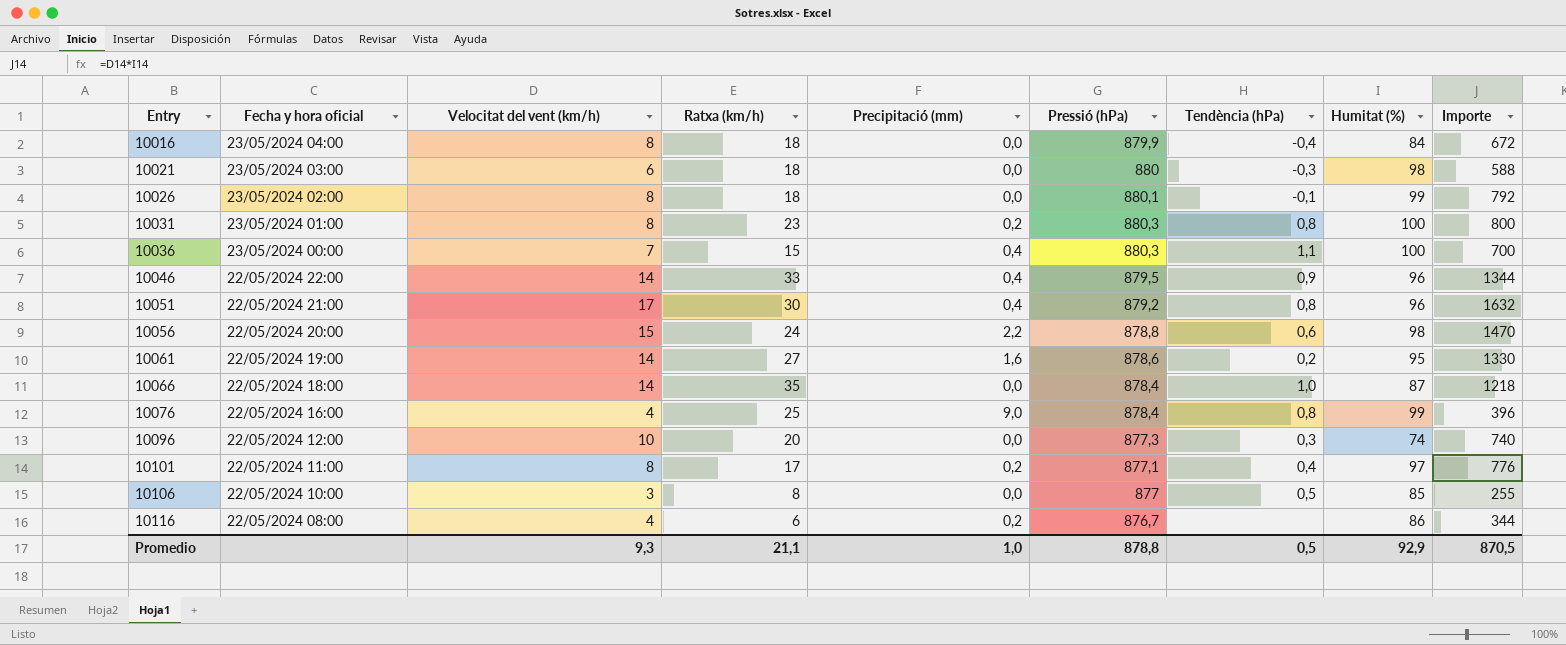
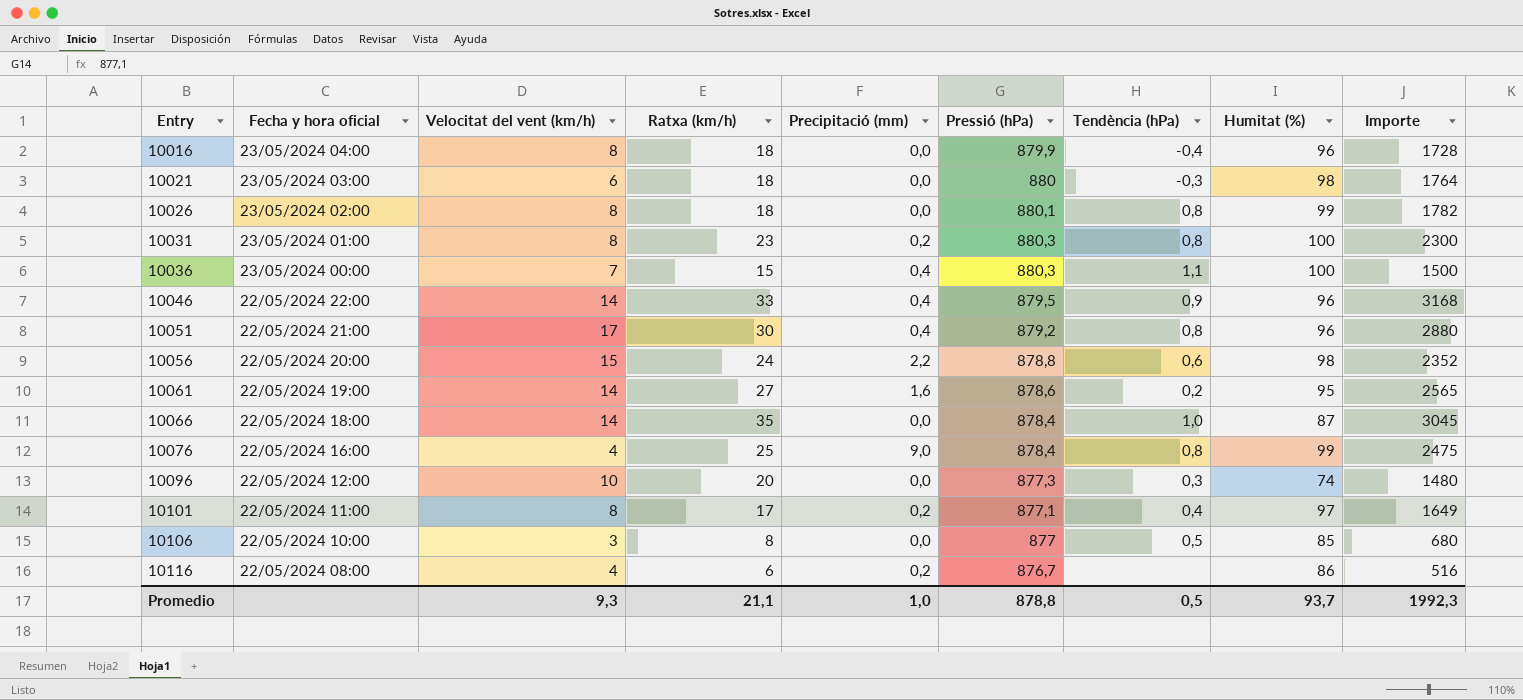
column Importe | formula: [Velocitat del vent (km/h)] * [Humitat (%)] -> [Ratxa (km/h)] * [Humitat (%)]
10016 | Humitat (%): 84 -> 96
10026 | Tendència (hPa): -0,1 -> 0,8
Promedio | Humitat (%): 92,9 -> 93,7
Promedio | Importe: 870,5 -> 1992,3

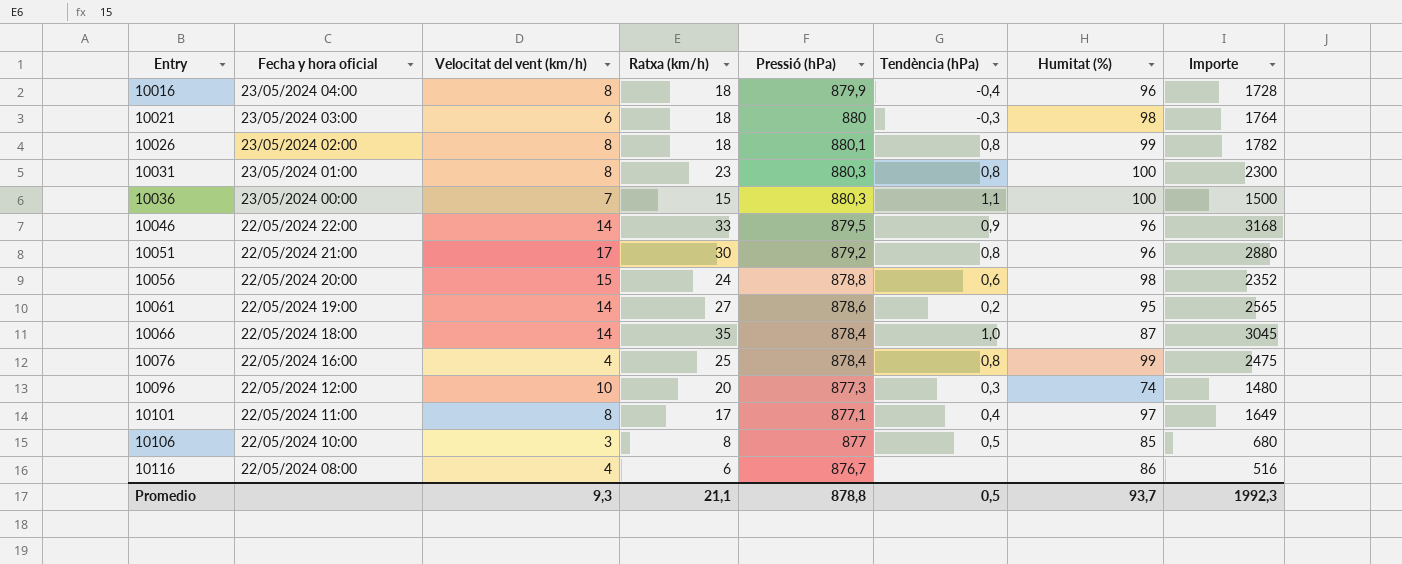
column Precipitació (mm) | position: 5 -> none

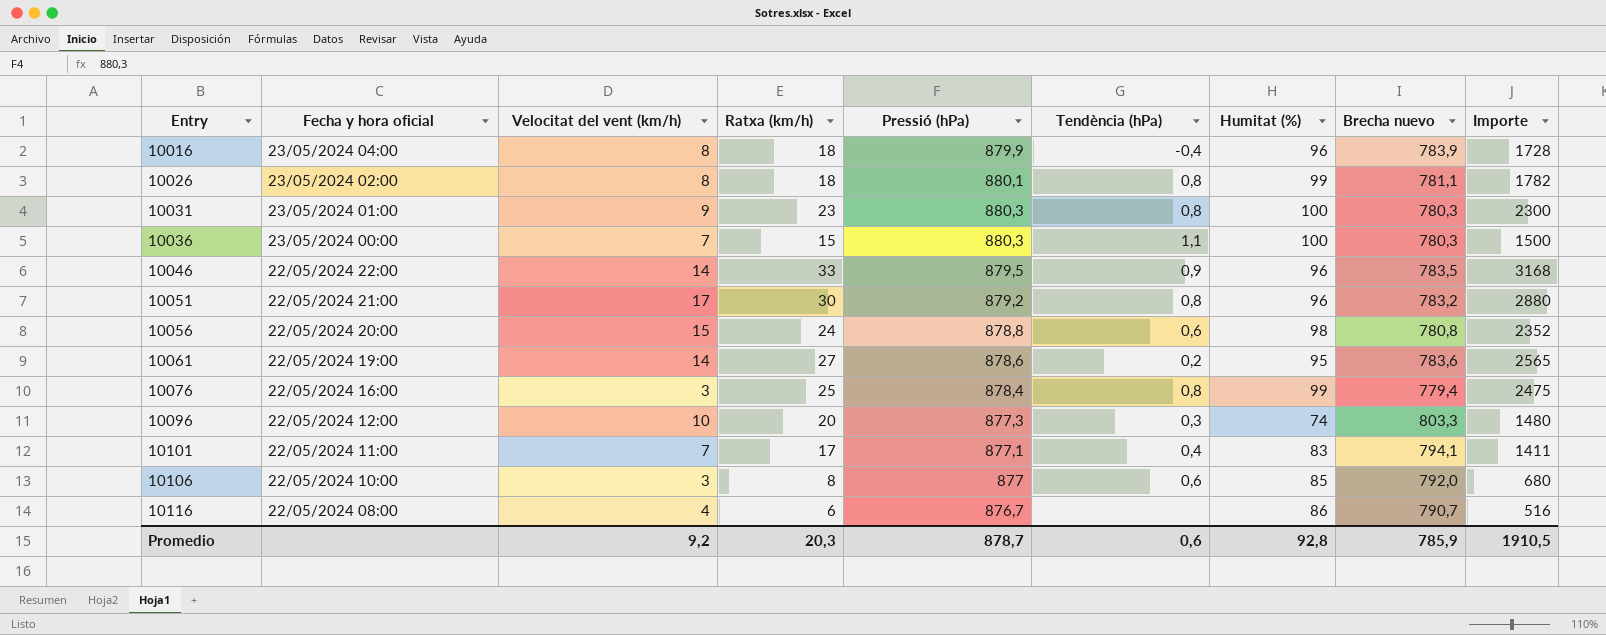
column Brecha nuevo | formula: none -> [Pressió (hPa)] - [Humitat (%)]
row 10021: 23/05/2024 03:00 | 6 | 18 | 880 | -0,3 | 98 | 1764 -> none
row 10066: 22/05/2024 18:00 | 14 | 35 | 878,4 | 1,0 | 87 | 3045 -> none
10031 | Velocitat del vent (km/h): 8 -> 9
10076 | Velocitat del vent (km/h): 4 -> 3
10101 | Velocitat del vent (km/h): 8 -> 7
10101 | Humitat (%): 97 -> 83
10101 | Importe: 1649 -> 1411
10106 | Tendència (hPa): 0,5 -> 0,6
Promedio | Velocitat del vent (km/h): 9,3 -> 9,2
Promedio | Ratxa (km/h): 21,1 -> 20,3
Promedio | Pressió (hPa): 878,8 -> 878,7
Promedio | Tendència (hPa): 0,5 -> 0,6
Promedio | Humitat (%): 93,7 -> 92,8
Promedio | Importe: 1992,3 -> 1910,5

